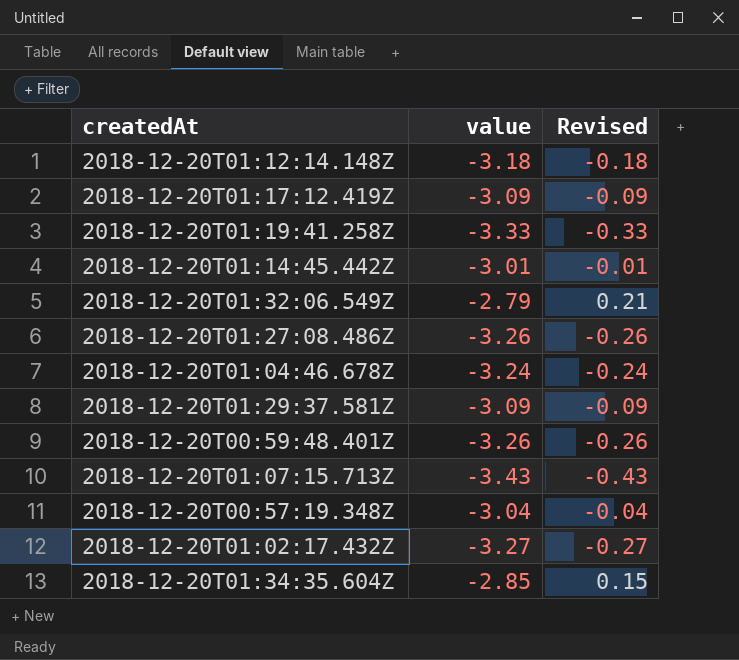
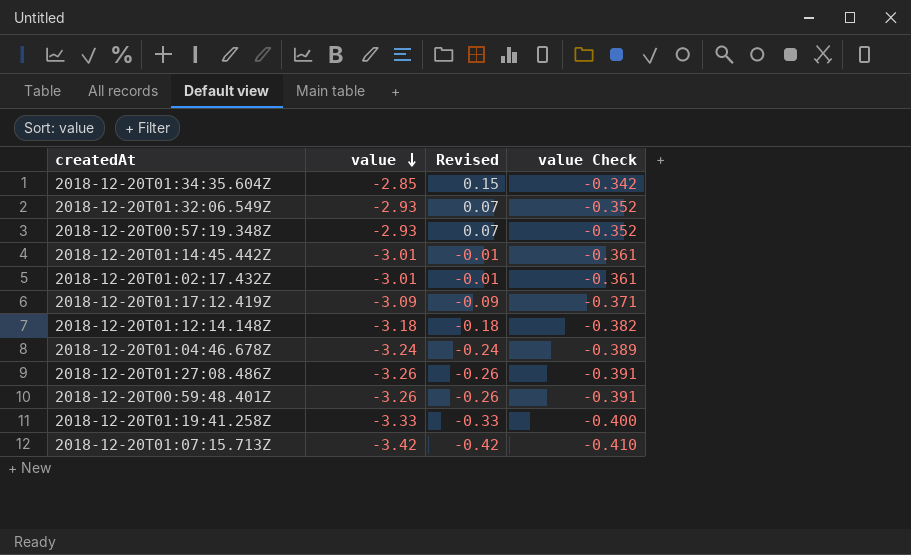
row order: none -> value descending
column value Check | formula: none -> [value] * 0.12
row 2018-12-20T01:29:37.581Z: -3.09 | -0.09 -> none
2018-12-20T01:32:06.549Z | value: -2.79 -> -2.93
2018-12-20T01:32:06.549Z | Revised: 0.21 -> 0.07
2018-12-20T00:57:19.348Z | value: -3.04 -> -2.93
2018-12-20T00:57:19.348Z | Revised: -0.04 -> 0.07
2018-12-20T01:02:17.432Z | value: -3.27 -> -3.01
2018-12-20T01:02:17.432Z | Revised: -0.27 -> -0.01
2018-12-20T01:07:15.713Z | value: -3.43 -> -3.42
2018-12-20T01:07:15.713Z | Revised: -0.43 -> -0.42

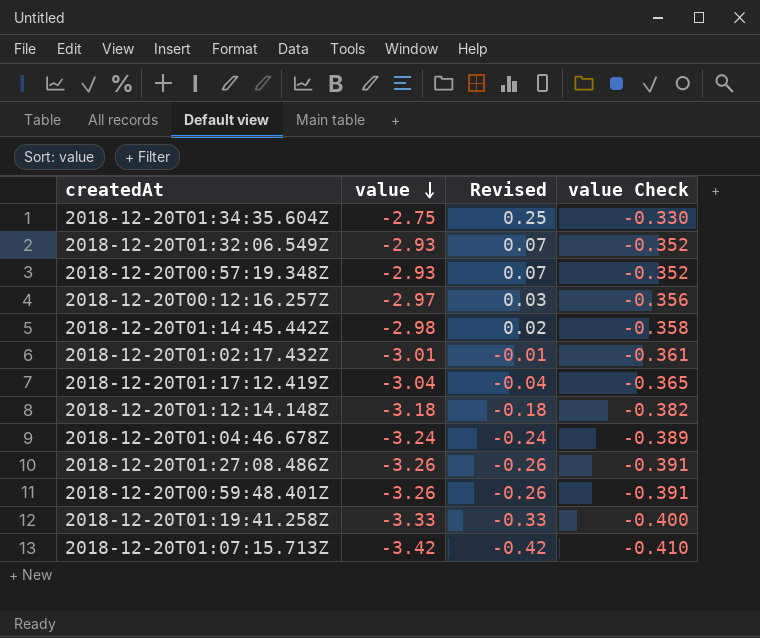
2018-12-20T01:34:35.604Z | value: -2.85 -> -2.75
2018-12-20T01:34:35.604Z | Revised: 0.15 -> 0.25
2018-12-20T01:34:35.604Z | value Check: -0.342 -> -0.330
row 2018-12-20T00:12:16.257Z: none -> -2.97 | 0.03 | -0.356
2018-12-20T01:14:45.442Z | value: -3.01 -> -2.98
2018-12-20T01:14:45.442Z | Revised: -0.01 -> 0.02
2018-12-20T01:14:45.442Z | value Check: -0.361 -> -0.358
2018-12-20T01:17:12.419Z | value: -3.09 -> -3.04
2018-12-20T01:17:12.419Z | Revised: -0.09 -> -0.04
2018-12-20T01:17:12.419Z | value Check: -0.371 -> -0.365

